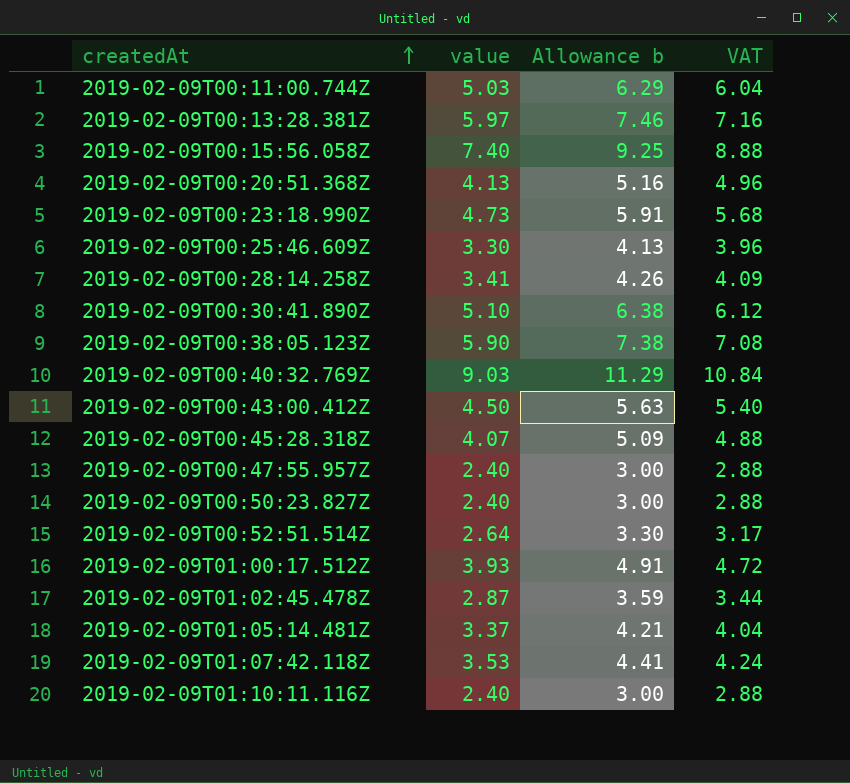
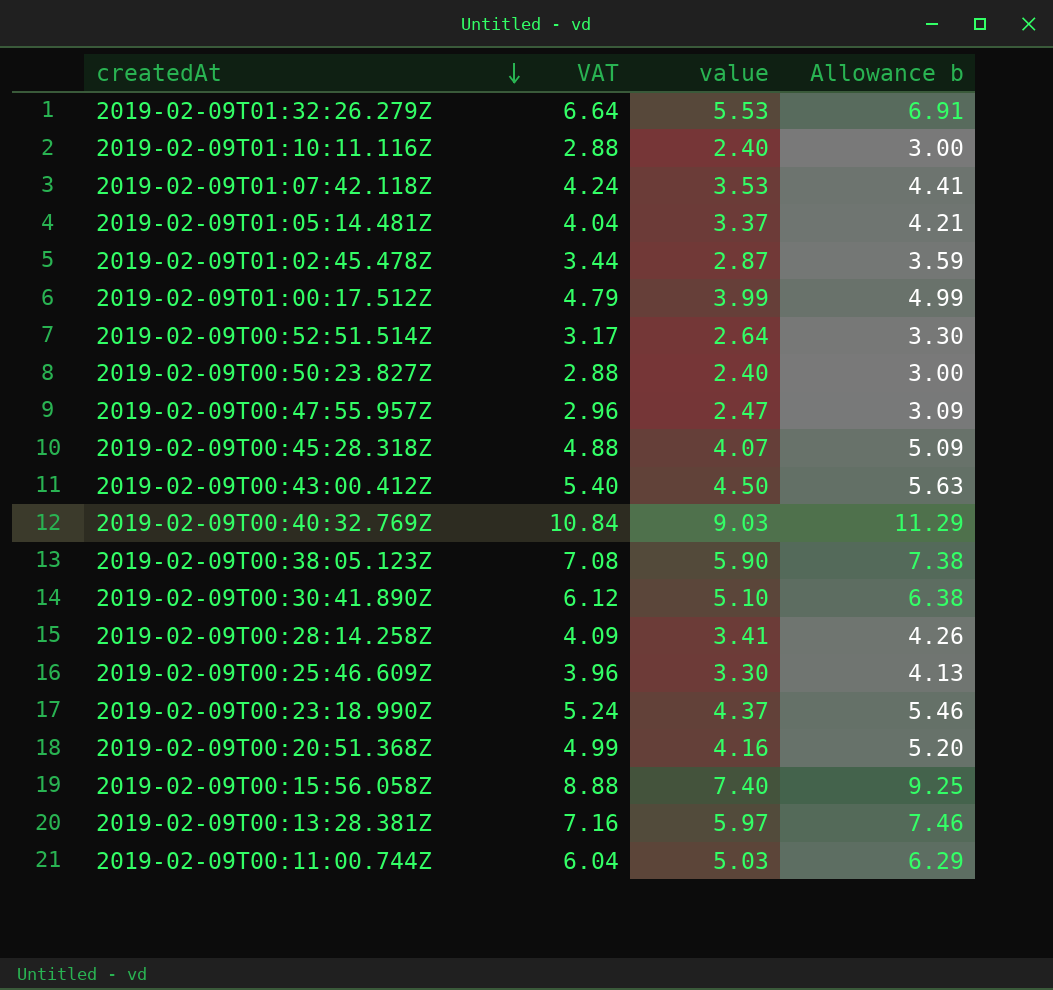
row order: createdAt ascending -> createdAt descending
column VAT | position: 4 -> 2
row 2019-02-09T01:32:26.279Z: none -> 6.64 | 5.53 | 6.91
2019-02-09T01:00:17.512Z | VAT: 4.72 -> 4.79
2019-02-09T01:00:17.512Z | value: 3.93 -> 3.99
2019-02-09T01:00:17.512Z | Allowance b: 4.91 -> 4.99
2019-02-09T00:47:55.957Z | VAT: 2.88 -> 2.96
2019-02-09T00:47:55.957Z | value: 2.40 -> 2.47
2019-02-09T00:47:55.957Z | Allowance b: 3.00 -> 3.09
2019-02-09T00:23:18.990Z | VAT: 5.68 -> 5.24
2019-02-09T00:23:18.990Z | value: 4.73 -> 4.37
2019-02-09T00:23:18.990Z | Allowance b: 5.91 -> 5.46
2019-02-09T00:20:51.368Z | VAT: 4.96 -> 4.99
2019-02-09T00:20:51.368Z | value: 4.13 -> 4.16
2019-02-09T00:20:51.368Z | Allowance b: 5.16 -> 5.20

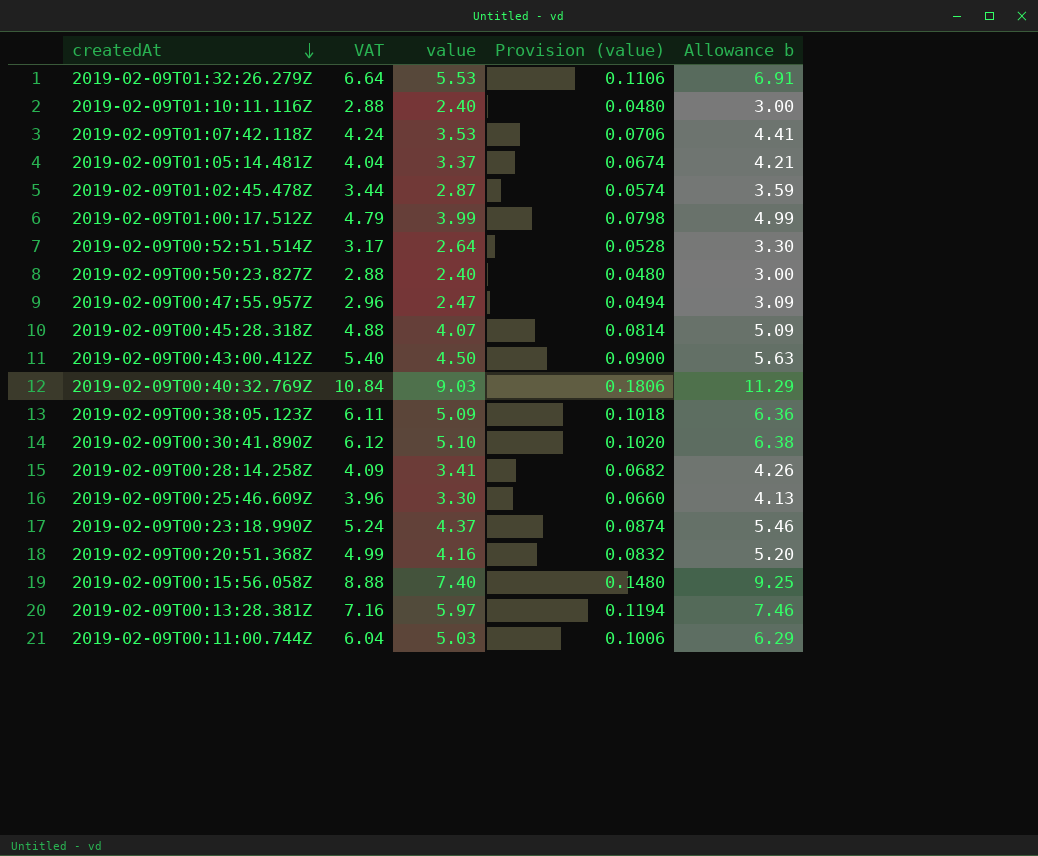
column Provision (value) | formula: none -> [value] * 0.02
2019-02-09T00:38:05.123Z | VAT: 7.08 -> 6.11
2019-02-09T00:38:05.123Z | value: 5.90 -> 5.09
2019-02-09T00:38:05.123Z | Allowance b: 7.38 -> 6.36

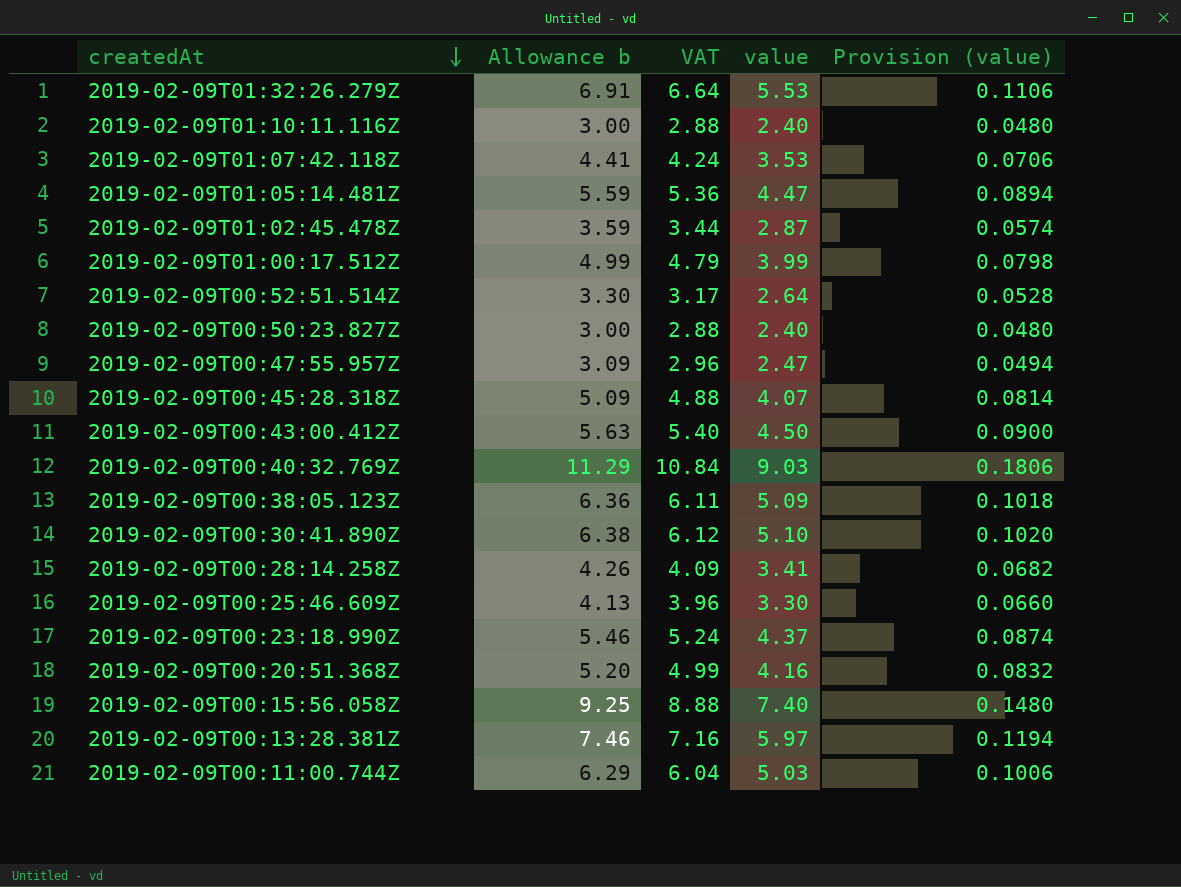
column Allowance b | position: 5 -> 2
2019-02-09T01:05:14.481Z | Allowance b: 4.21 -> 5.59
2019-02-09T01:05:14.481Z | VAT: 4.04 -> 5.36
2019-02-09T01:05:14.481Z | value: 3.37 -> 4.47
2019-02-09T01:05:14.481Z | Provision (value): 0.0674 -> 0.0894

